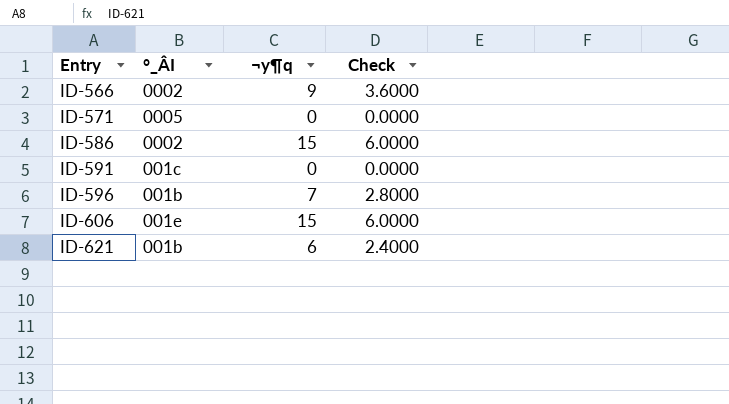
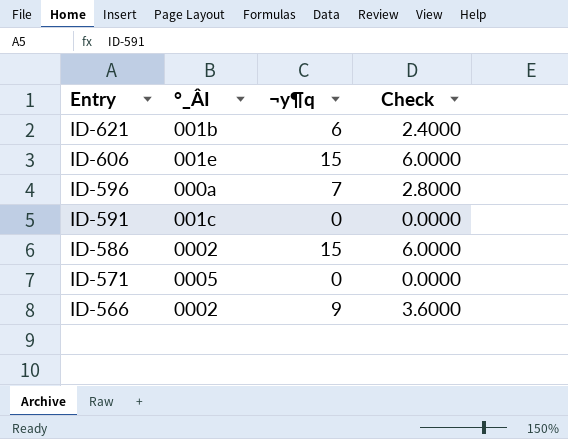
row order: Entry ascending -> Entry descending
ID-596 | °_ÂI: 001b -> 000a

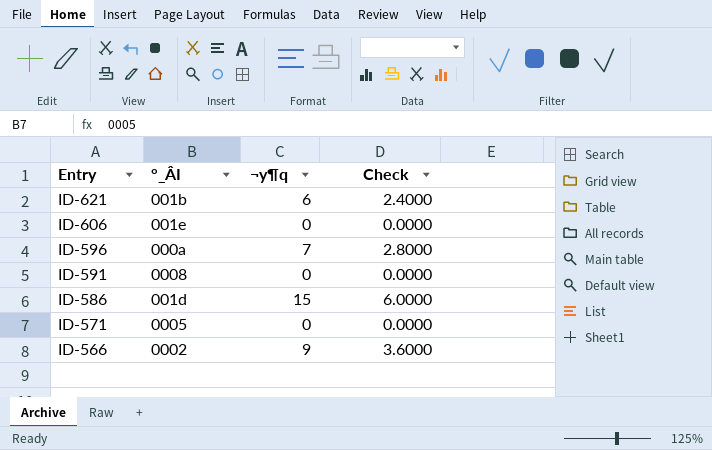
ID-606 | ¬y¶q: 15 -> 0
ID-606 | Check: 6.0000 -> 0.0000
ID-591 | °_ÂI: 001c -> 0008
ID-586 | °_ÂI: 0002 -> 001d

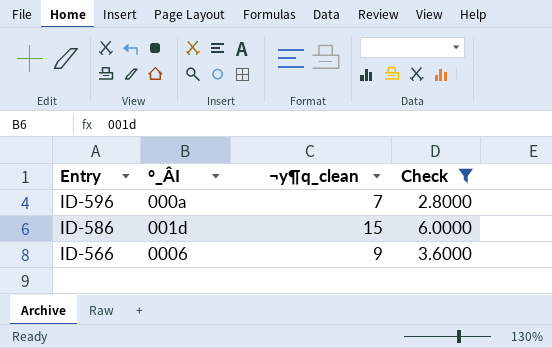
filter: none -> Check >= 2.8000
column name: ¬y¶q -> ¬y¶q_clean
ID-566 | °_ÂI: 0002 -> 0006

